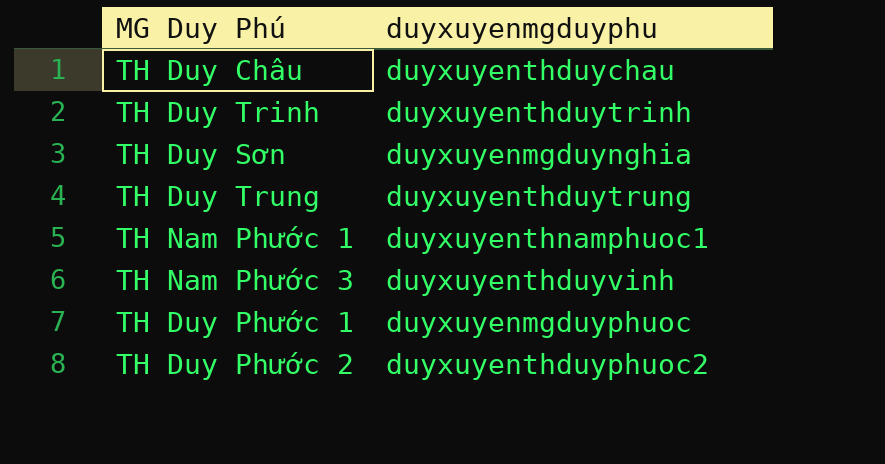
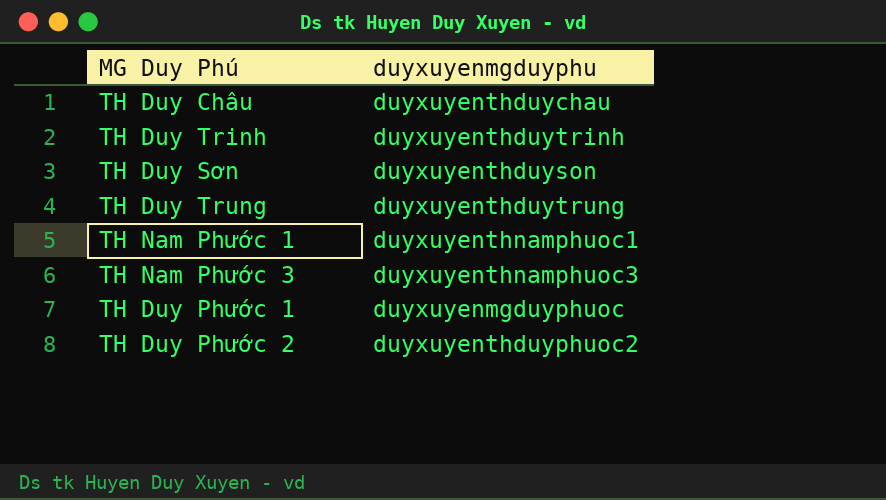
TH Duy Sơn | duyxuyenmgduyphu: duyxuyenmgduynghia -> duyxuyenthduyson
TH Nam Phước 3 | duyxuyenmgduyphu: duyxuyenthduyvinh -> duyxuyenthnamphuoc3

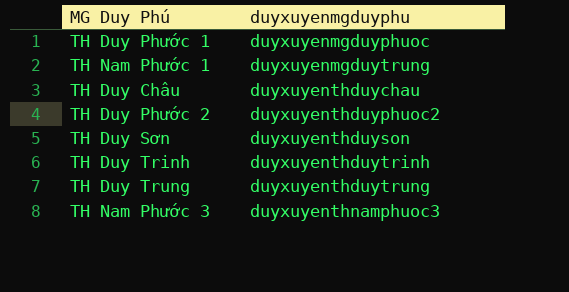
row order: none -> duyxuyenmgduyphu ascending
TH Nam Phước 1 | duyxuyenmgduyphu: duyxuyenthnamphuoc1 -> duyxuyenmgduytrung

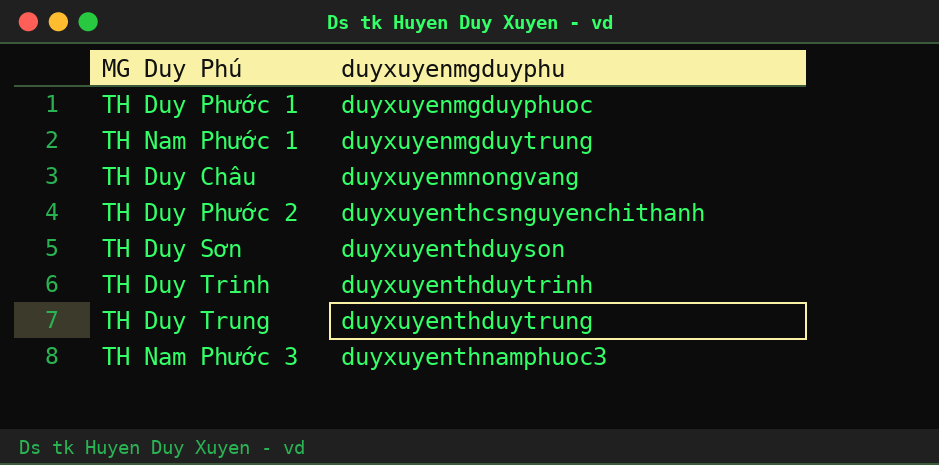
TH Duy Châu | duyxuyenmgduyphu: duyxuyenthduychau -> duyxuyenmnongvang
TH Duy Phước 2 | duyxuyenmgduyphu: duyxuyenthduyphuoc2 -> duyxuyenthcsnguyenchithanh

